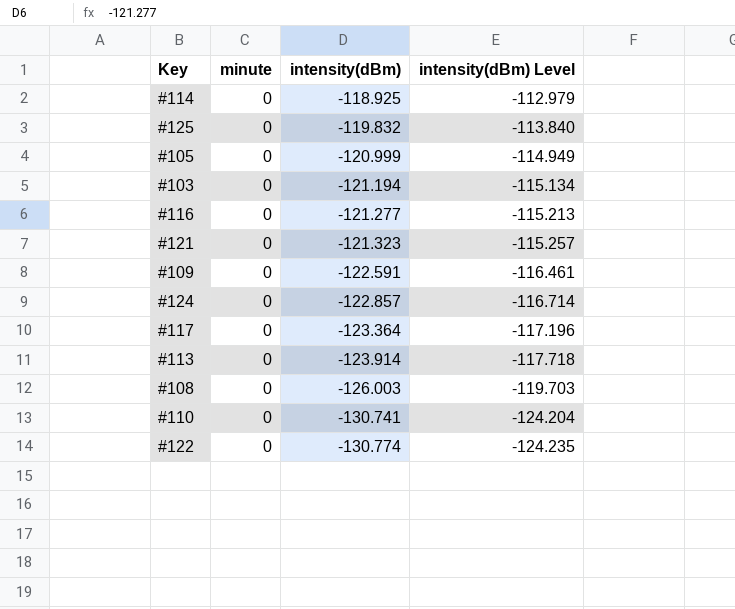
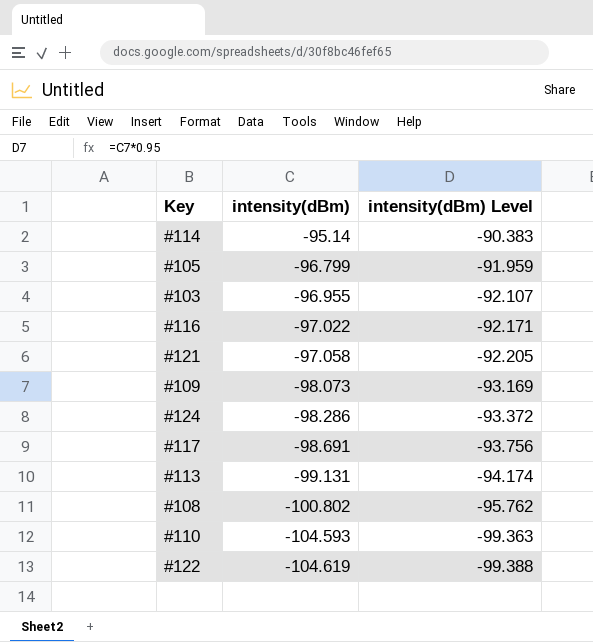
column minute | position: 2 -> none
row #125: 0 | -119.832 | -113.840 -> none
#114 | intensity(dBm): -118.925 -> -95.14
#114 | intensity(dBm) Level: -112.979 -> -90.383
#105 | intensity(dBm): -120.999 -> -96.799
#105 | intensity(dBm) Level: -114.949 -> -91.959
#103 | intensity(dBm): -121.194 -> -96.955
#103 | intensity(dBm) Level: -115.134 -> -92.107
#116 | intensity(dBm): -121.277 -> -97.022
#116 | intensity(dBm) Level: -115.213 -> -92.171
#121 | intensity(dBm): -121.323 -> -97.058
#121 | intensity(dBm) Level: -115.257 -> -92.205
#109 | intensity(dBm): -122.591 -> -98.073
#109 | intensity(dBm) Level: -116.461 -> -93.169
#124 | intensity(dBm): -122.857 -> -98.286
#124 | intensity(dBm) Level: -116.714 -> -93.372
#117 | intensity(dBm): -123.364 -> -98.691
#117 | intensity(dBm) Level: -117.196 -> -93.756
#113 | intensity(dBm): -123.914 -> -99.131
#113 | intensity(dBm) Level: -117.718 -> -94.174
#108 | intensity(dBm): -126.003 -> -100.802
#108 | intensity(dBm) Level: -119.703 -> -95.762
#110 | intensity(dBm): -130.741 -> -104.593
#110 | intensity(dBm) Level: -124.204 -> -99.363
#122 | intensity(dBm): -130.774 -> -104.619
#122 | intensity(dBm) Level: -124.235 -> -99.388

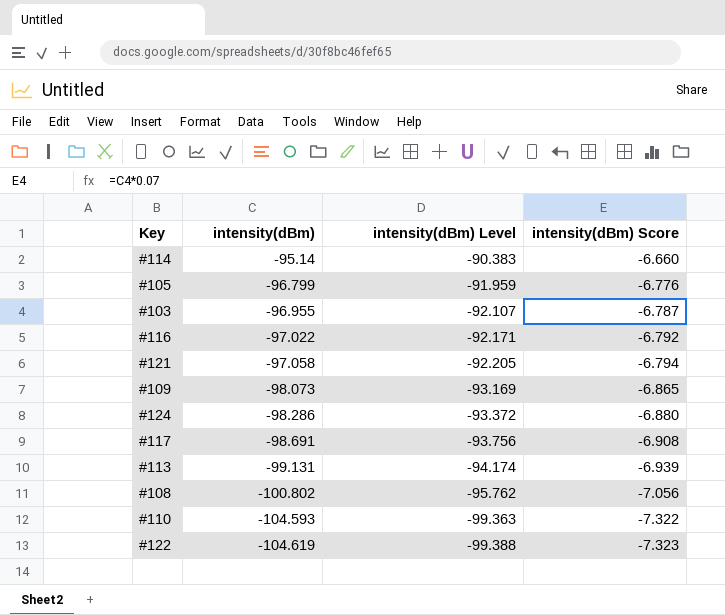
column intensity(dBm) Score | formula: none -> [intensity(dBm)] * 0.07

